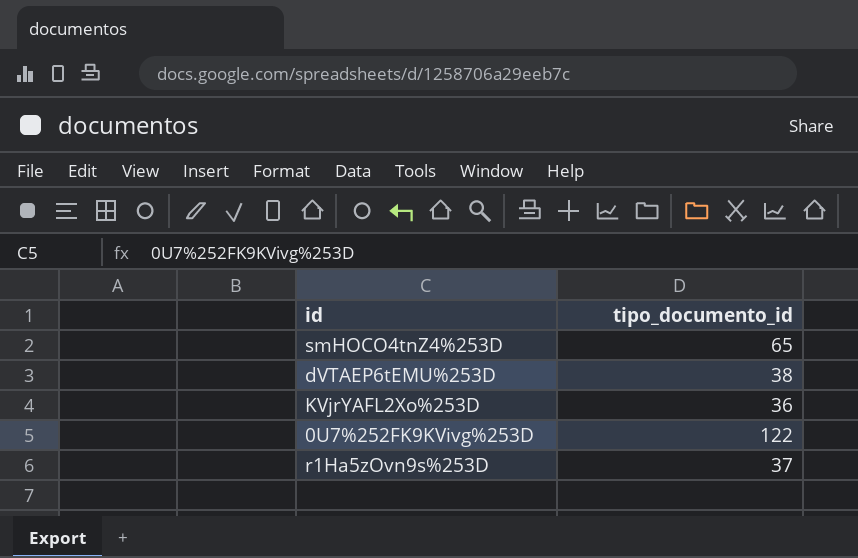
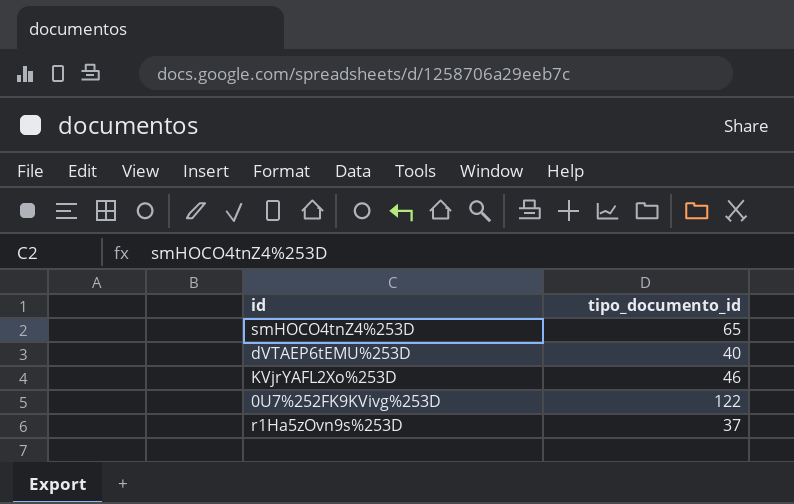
dVTAEP6tEMU%253D | tipo_documento_id: 38 -> 40
KVjrYAFL2Xo%253D | tipo_documento_id: 36 -> 46

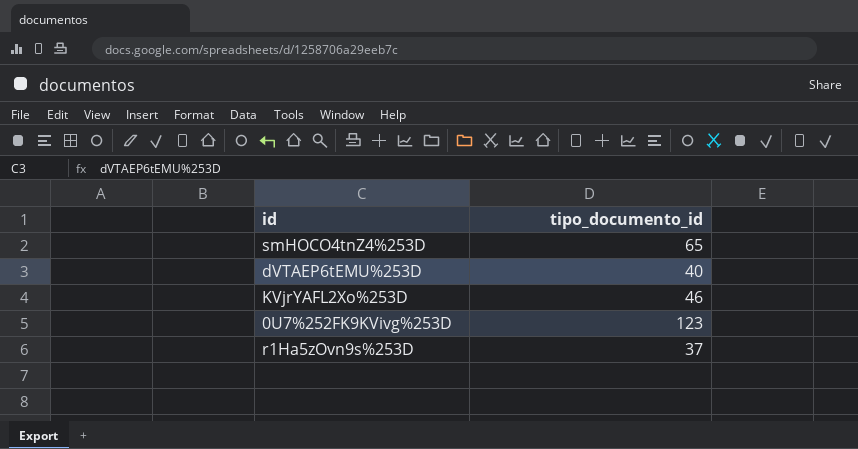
0U7%252FK9KVivg%253D | tipo_documento_id: 122 -> 123

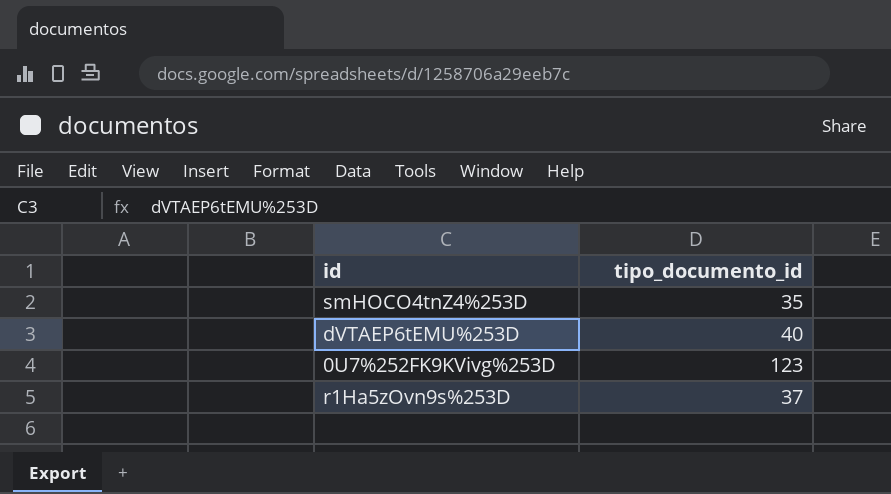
row KVjrYAFL2Xo%253D: 46 -> none
smHOCO4tnZ4%253D | tipo_documento_id: 65 -> 35

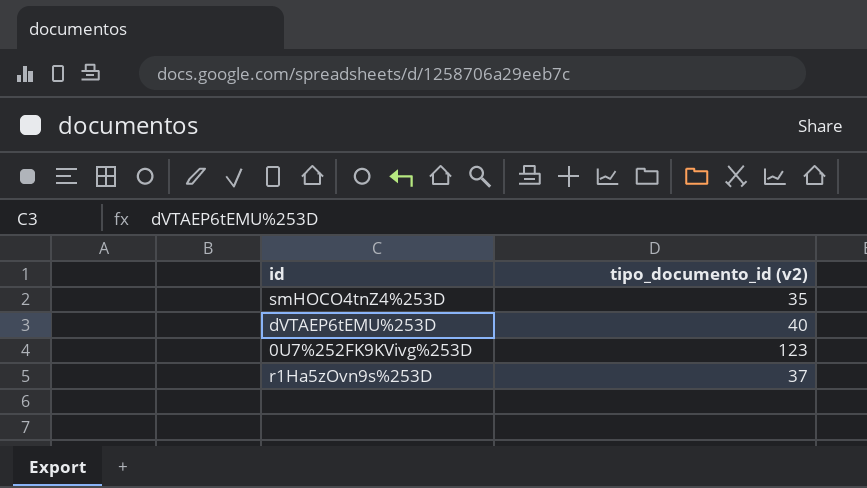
column name: tipo_documento_id -> tipo_documento_id (v2)

